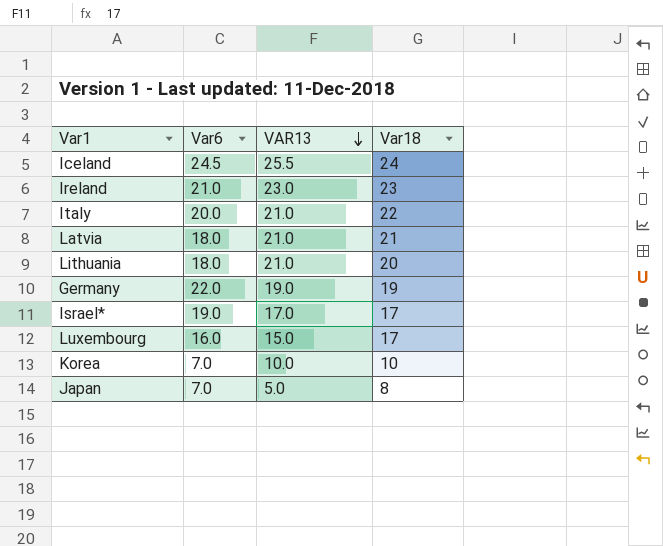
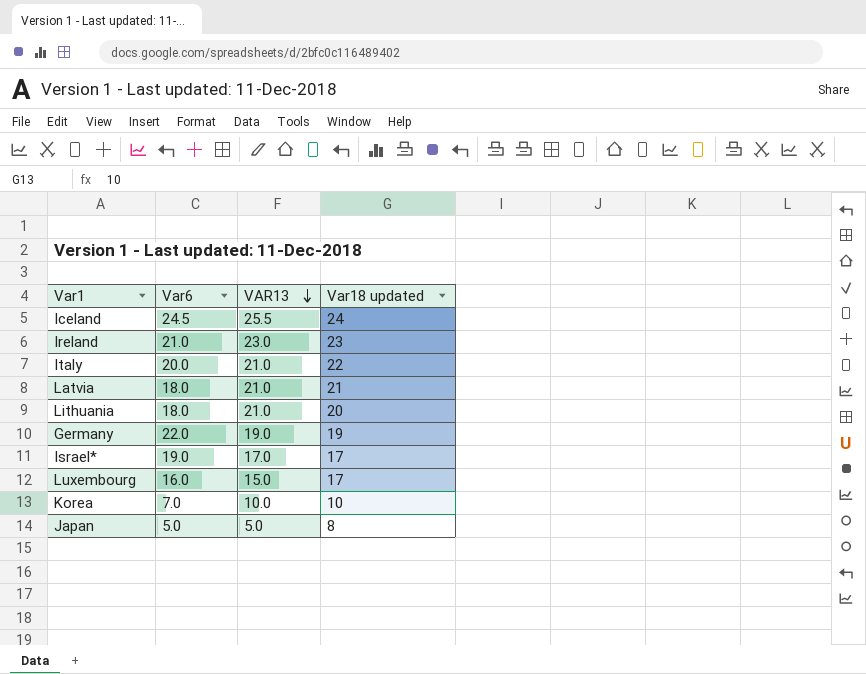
column name: Var18 -> Var18 updated
Japan | Var6: 7.0 -> 5.0

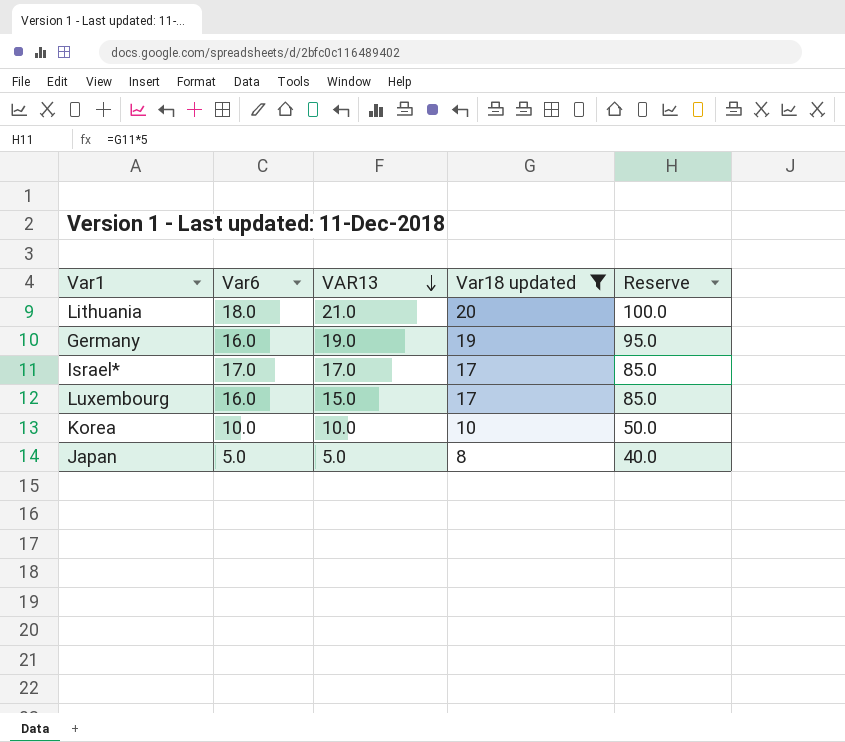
filter: none -> Var18 updated <= 20
column Reserve | formula: none -> [Var18 updated] * 5
Germany | Var6: 22.0 -> 16.0
Israel* | Var6: 19.0 -> 17.0
Korea | Var6: 7.0 -> 10.0

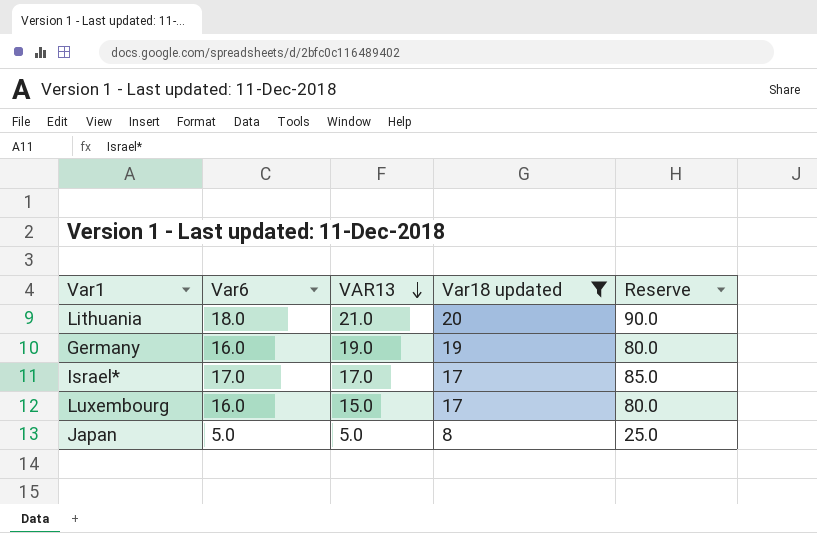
column Reserve | formula: [Var18 updated] * 5 -> [Var6] * 5
row Korea: 10.0 | 10.0 | 10 | 50.0 -> none

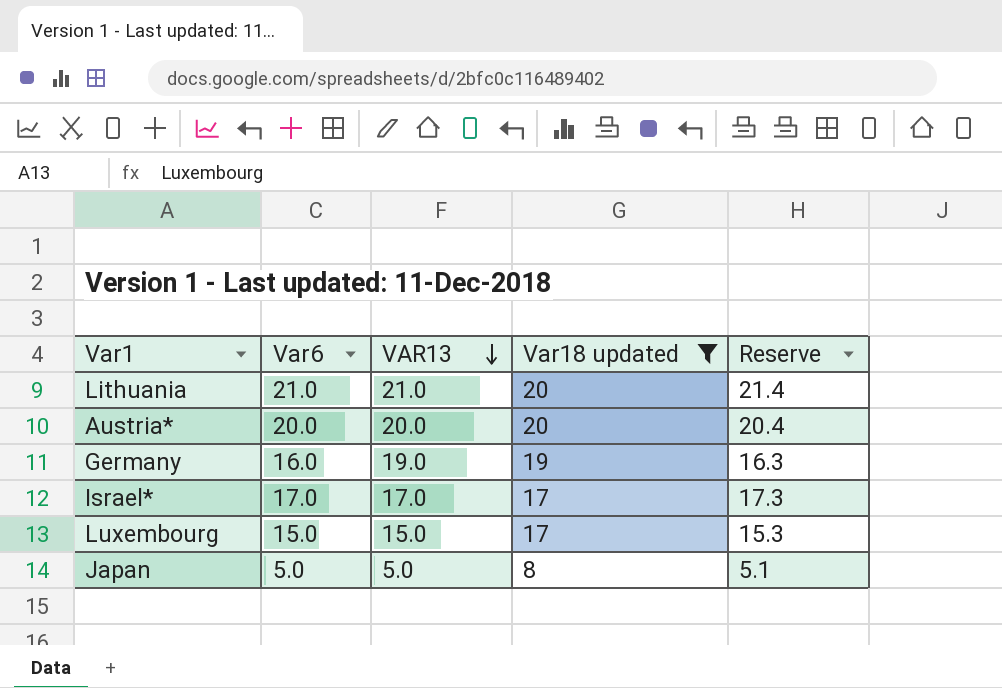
column Reserve | formula: [Var6] * 5 -> [Var6] * 1.02
Lithuania | Var6: 18.0 -> 21.0
row Austria*: none -> 20.0 | 20.0 | 20 | 20.4
Luxembourg | Var6: 16.0 -> 15.0

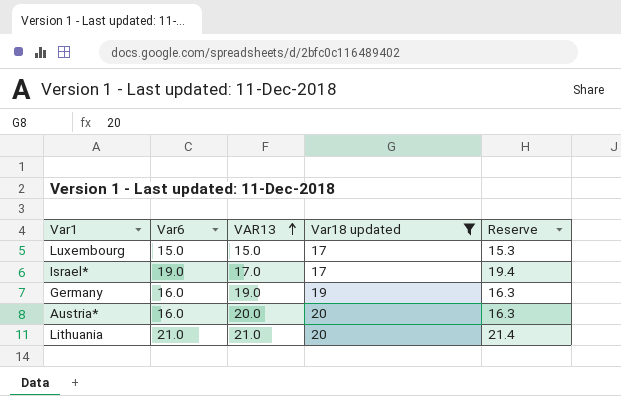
row order: VAR13 descending -> VAR13 ascending
row Japan: 5.0 | 5.0 | 8 | 5.1 -> none
Israel* | Var6: 17.0 -> 19.0
Israel* | Reserve: 17.3 -> 19.4
Austria* | Var6: 20.0 -> 16.0
Austria* | Reserve: 20.4 -> 16.3

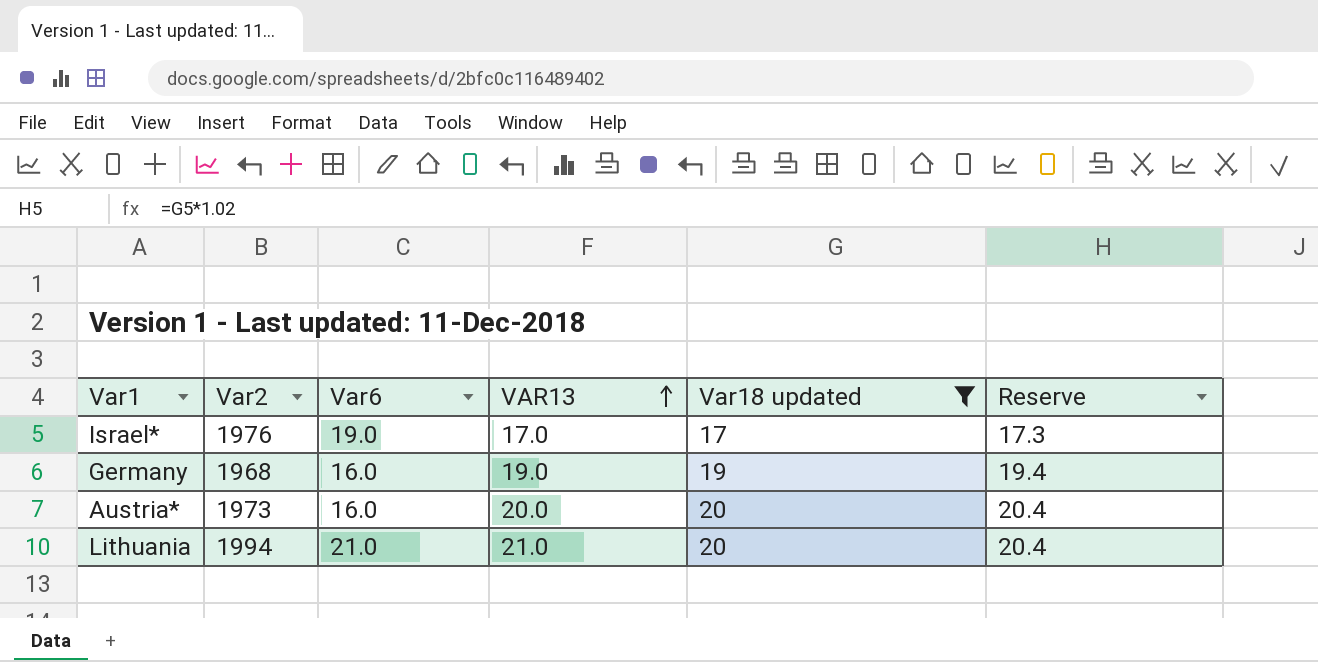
column Var2 | position: none -> 2
column Reserve | formula: [Var6] * 1.02 -> [Var18 updated] * 1.02
row Luxembourg: 15.0 | 15.0 | 17 | 15.3 -> none

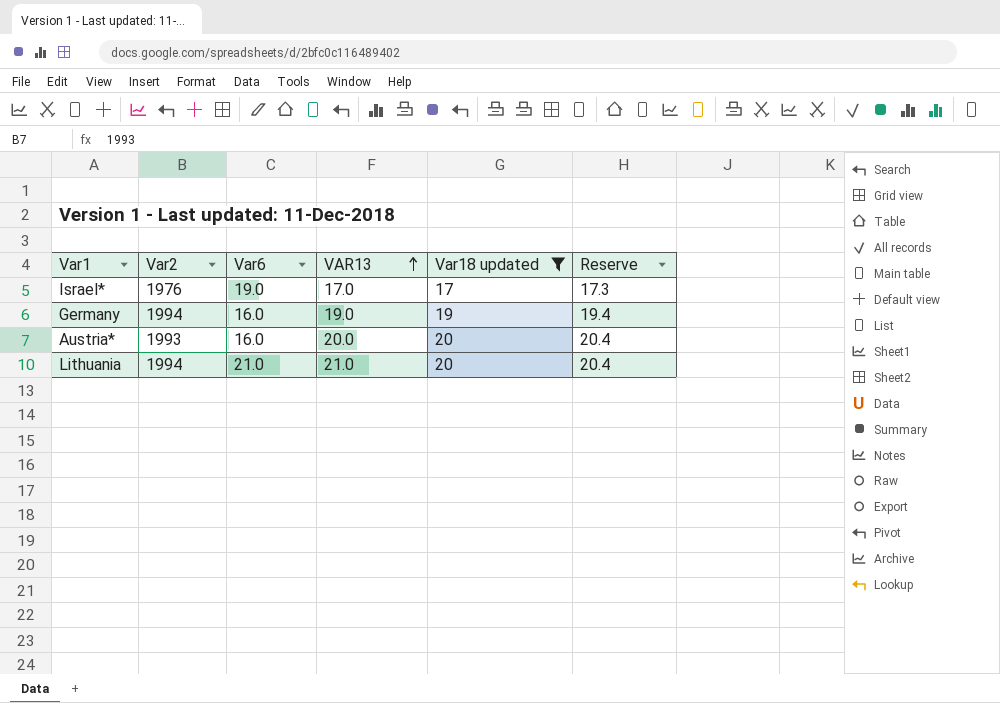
Germany | Var2: 1968 -> 1994
Austria* | Var2: 1973 -> 1993

